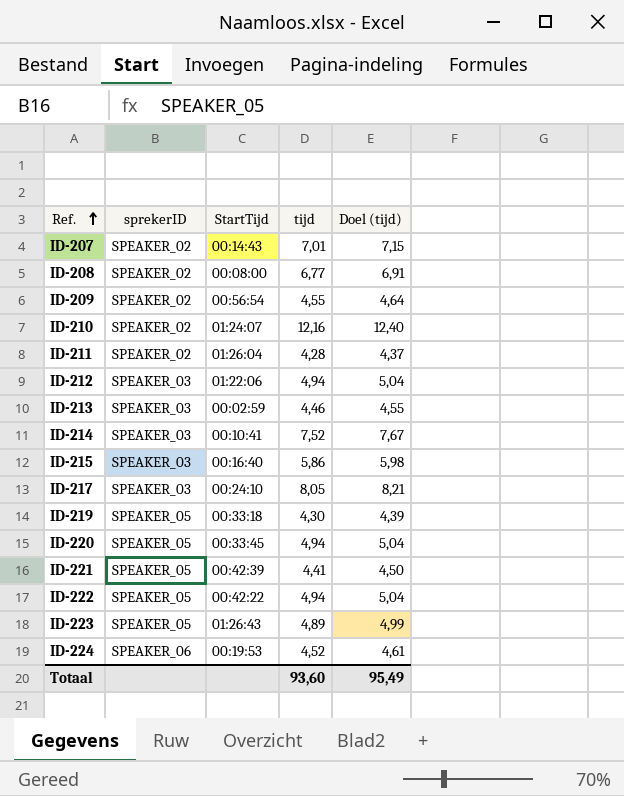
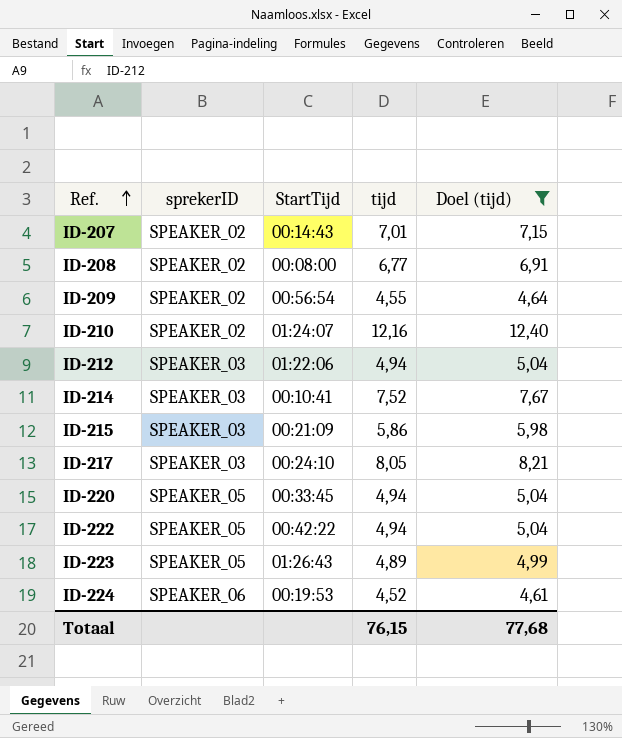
filter: none -> Doel (tijd) >= 4,61
ID-215 | StartTijd: 00:16:40 -> 00:21:09
Totaal | tijd: 93,60 -> 76,15
Totaal | Doel (tijd): 95,49 -> 77,68

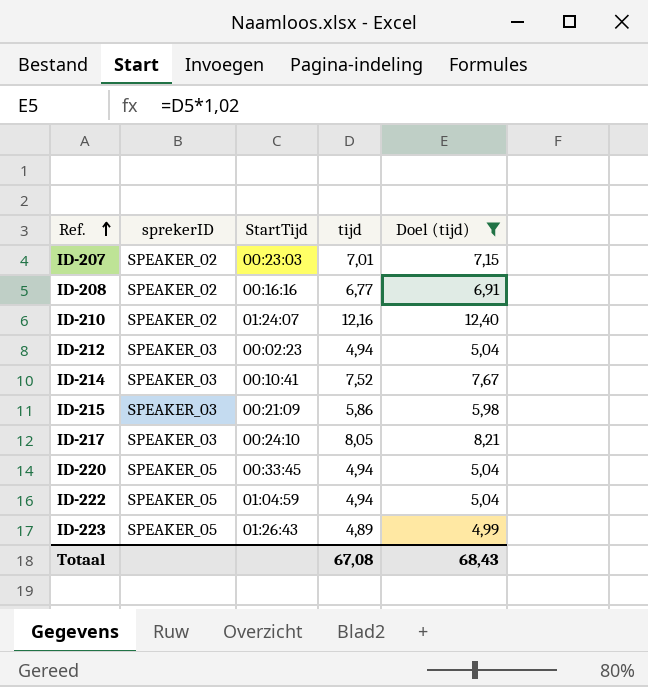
row ID-209: SPEAKER_02 | 00:56:54 | 4,55 | 4,64 -> none
row ID-224: SPEAKER_06 | 00:19:53 | 4,52 | 4,61 -> none
ID-207 | StartTijd: 00:14:43 -> 00:23:03
ID-208 | StartTijd: 00:08:00 -> 00:16:16
ID-212 | StartTijd: 01:22:06 -> 00:02:23
ID-222 | StartTijd: 00:42:22 -> 01:04:59
Totaal | tijd: 76,15 -> 67,08
Totaal | Doel (tijd): 77,68 -> 68,43

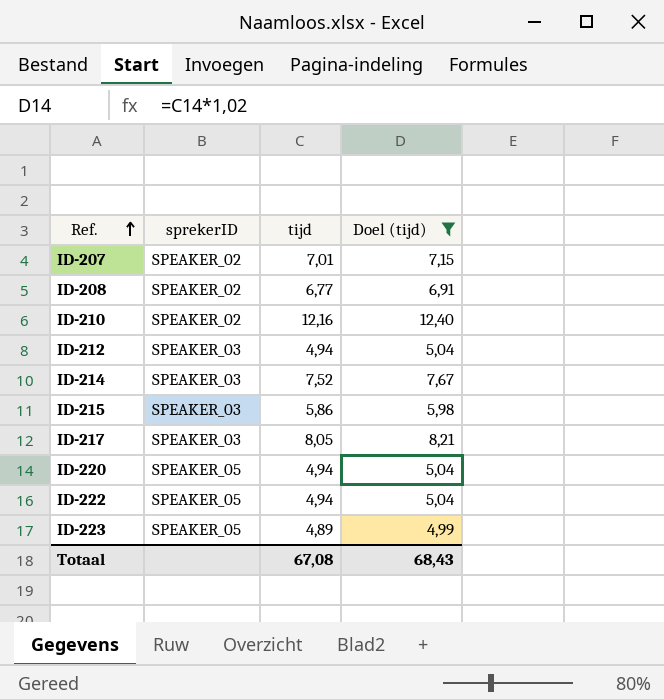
column StartTijd | position: 3 -> none

